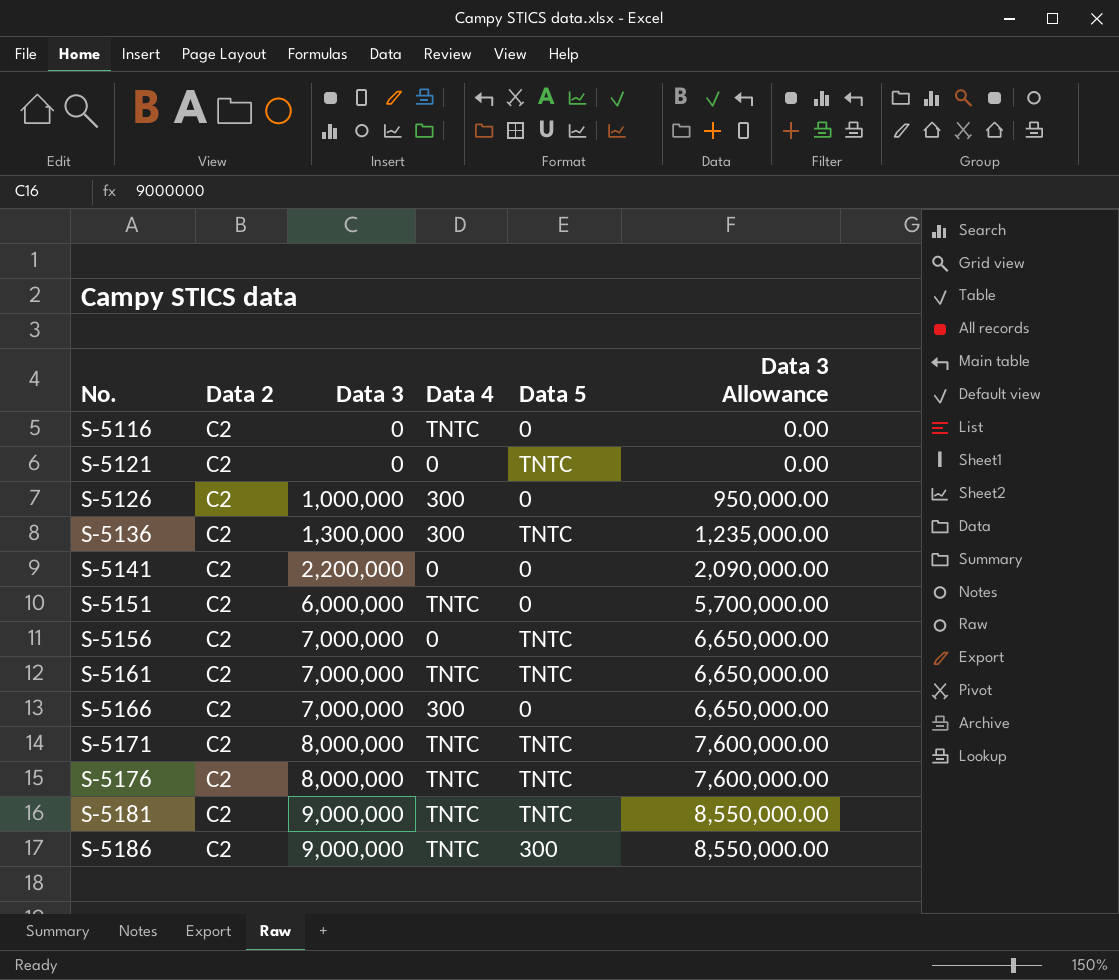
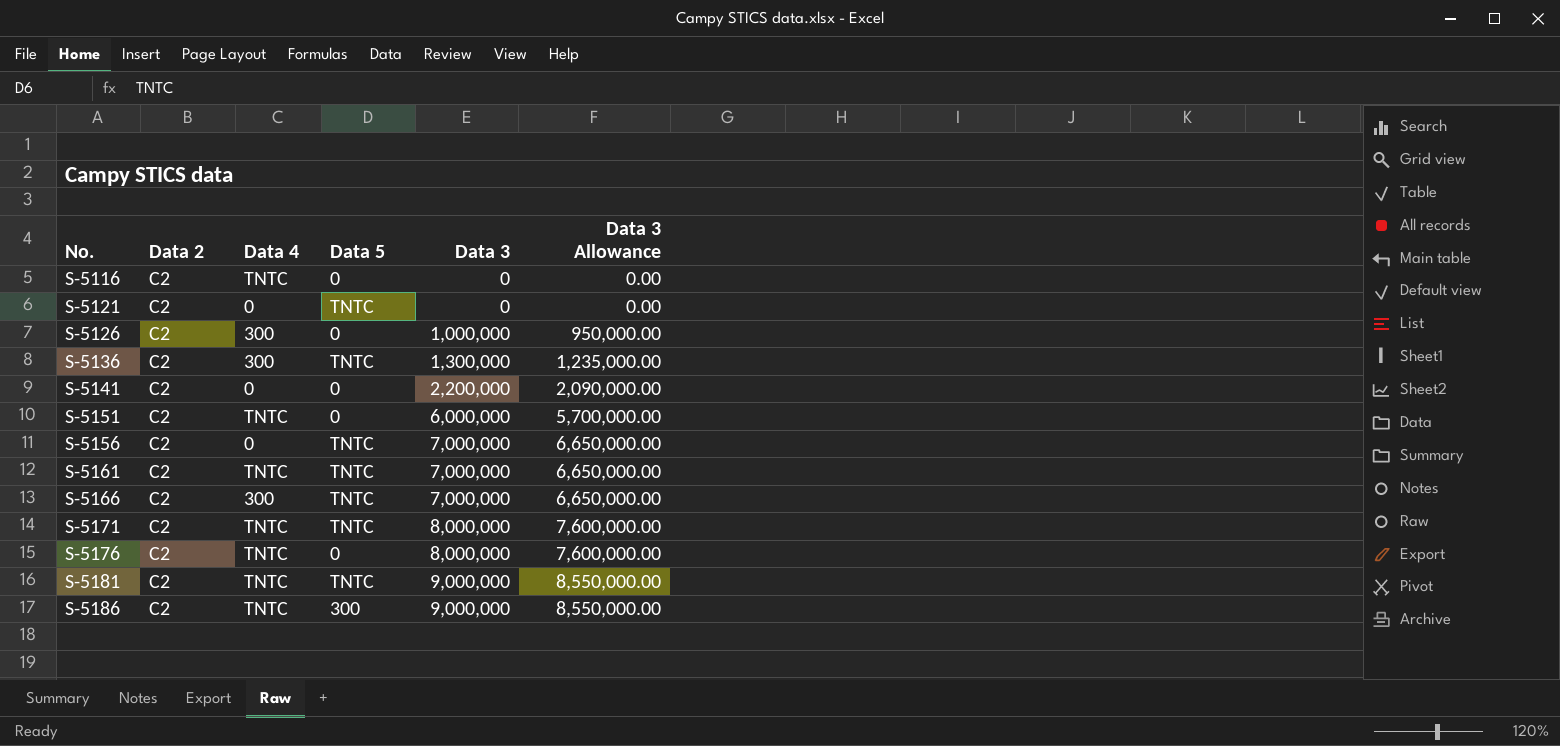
column Data 3 | position: 3 -> 5
S-5166 | Data 5: 0 -> TNTC
S-5176 | Data 5: TNTC -> 0

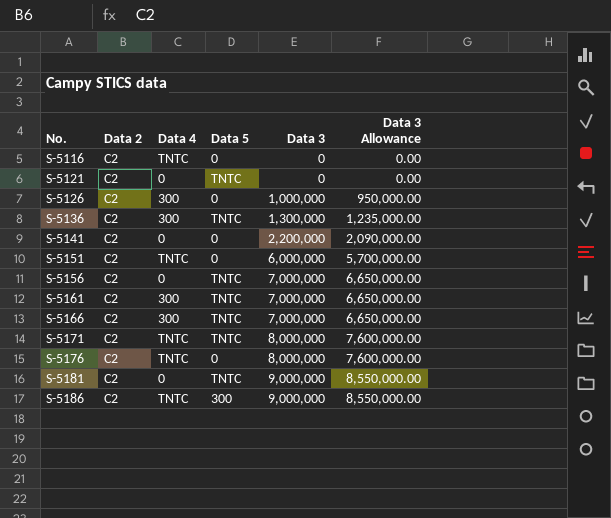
S-5161 | Data 4: TNTC -> 300
S-5181 | Data 4: TNTC -> 0

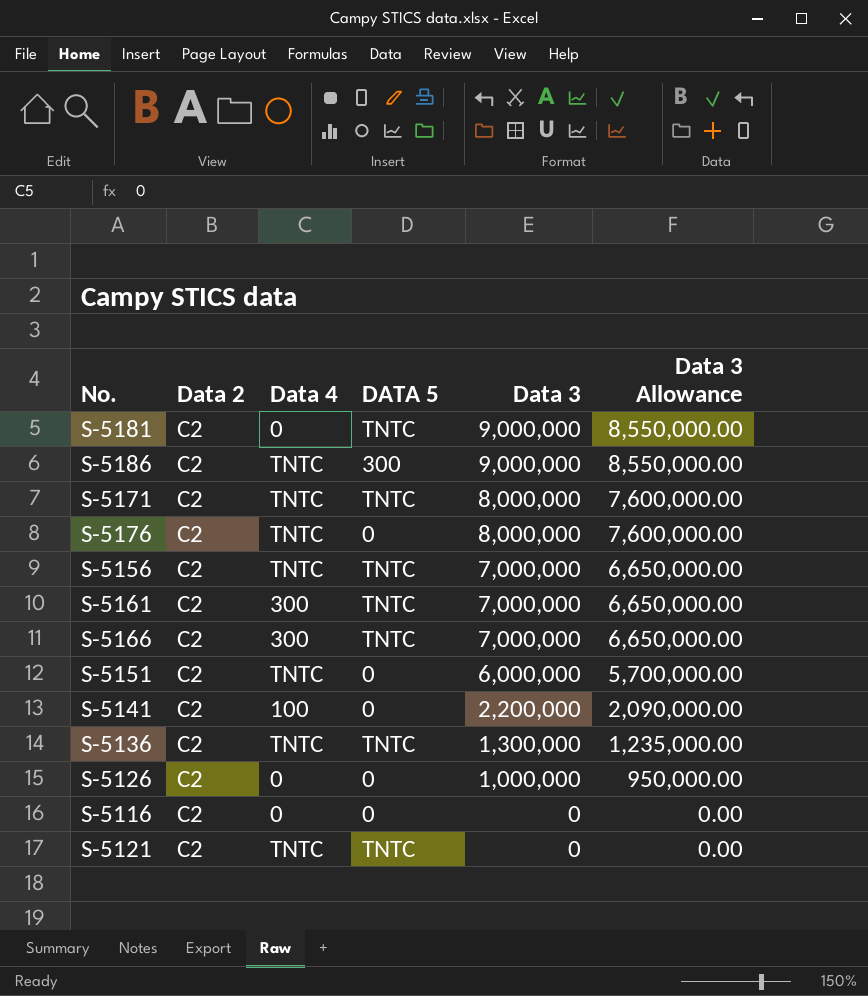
row order: No. ascending -> Data 3 descending
column name: Data 5 -> DATA 5
S-5156 | Data 4: 0 -> TNTC
S-5141 | Data 4: 0 -> 100
S-5136 | Data 4: 300 -> TNTC
S-5126 | Data 4: 300 -> 0
S-5116 | Data 4: TNTC -> 0
S-5121 | Data 4: 0 -> TNTC

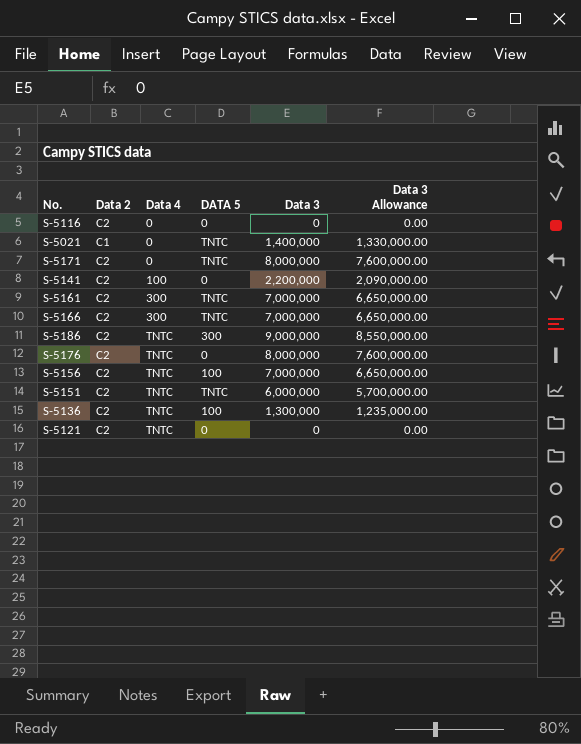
row order: Data 3 descending -> Data 4 ascending
row S-5181: C2 | 0 | TNTC | 9,000,000 | 8,550,000.00 -> none
row S-5126: C2 | 0 | 0 | 1,000,000 | 950,000.00 -> none
row S-5021: none -> C1 | 0 | TNTC | 1,400,000 | 1,330,000.00
S-5171 | Data 4: TNTC -> 0
S-5156 | DATA 5: TNTC -> 100
S-5151 | DATA 5: 0 -> TNTC
S-5136 | DATA 5: TNTC -> 100
S-5121 | DATA 5: TNTC -> 0

